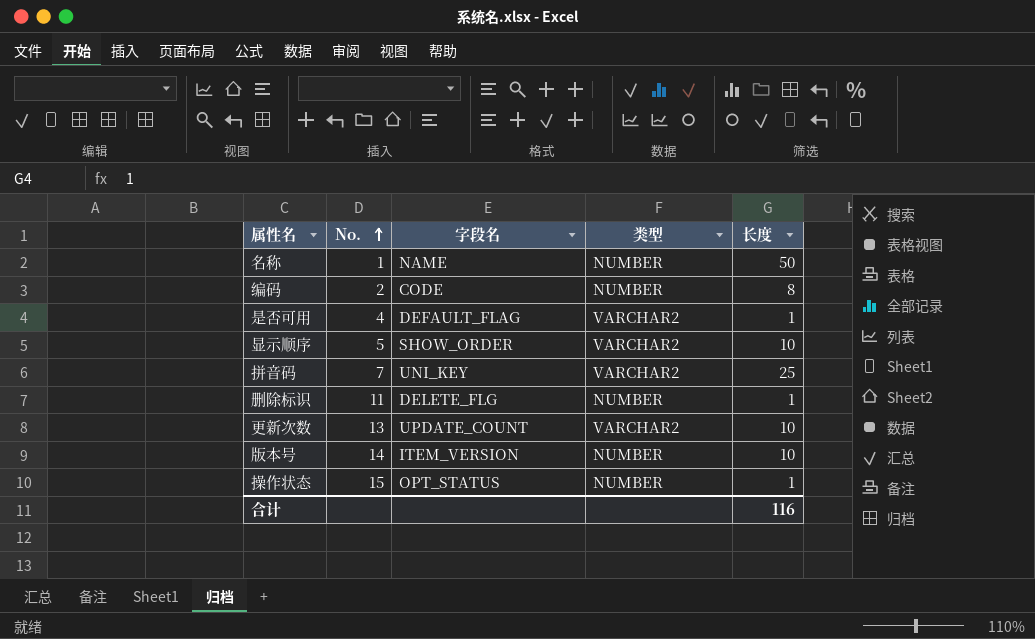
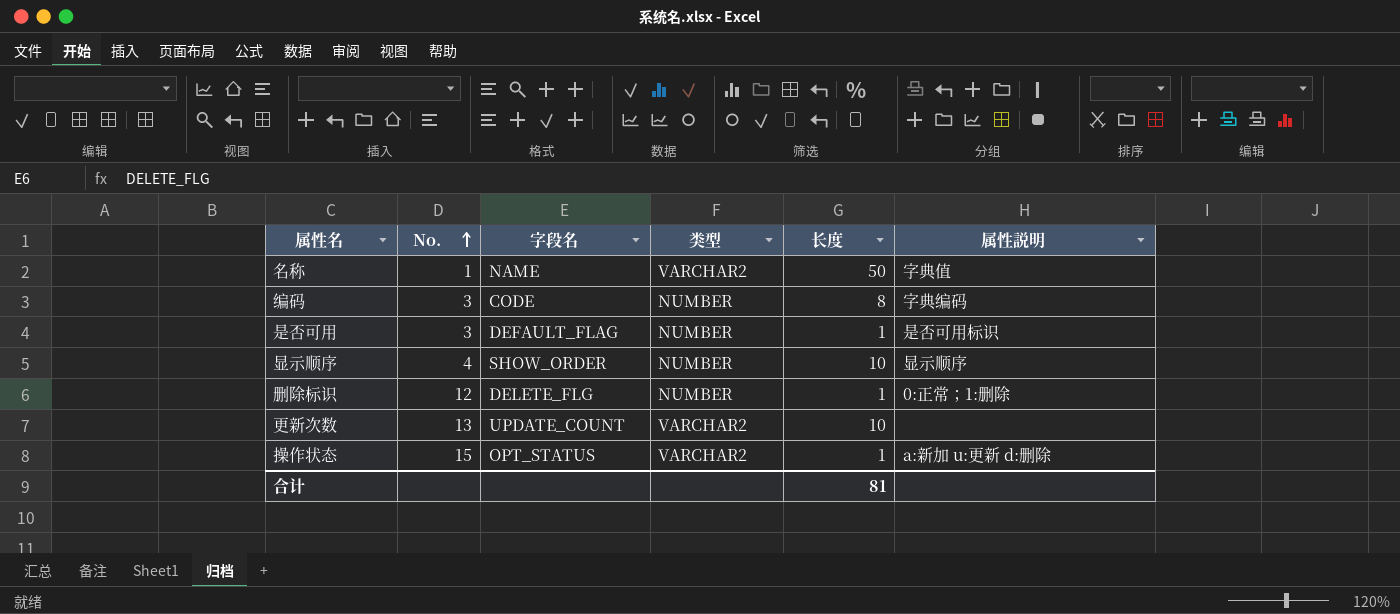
column 属性説明 | position: none -> 6
row 拼音码: 7 | UNI_KEY | VARCHAR2 | 25 -> none
row 版本号: 14 | ITEM_VERSION | NUMBER | 10 -> none
名称 | 类型: NUMBER -> VARCHAR2
编码 | No.: 2 -> 3
是否可用 | No.: 4 -> 3
是否可用 | 类型: VARCHAR2 -> NUMBER
显示顺序 | No.: 5 -> 4
显示顺序 | 类型: VARCHAR2 -> NUMBER
删除标识 | No.: 11 -> 12
操作状态 | 类型: NUMBER -> VARCHAR2
合计 | 长度: 116 -> 81

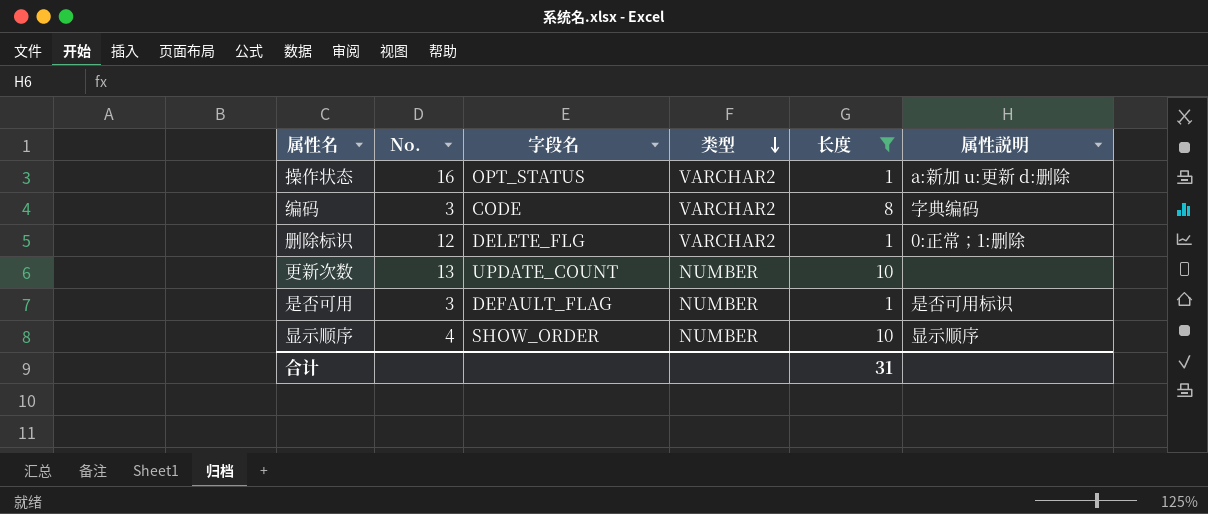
filter: none -> 长度 != 50
row order: No. ascending -> 类型 descending
操作状态 | No.: 15 -> 16
编码 | 类型: NUMBER -> VARCHAR2
删除标识 | 类型: NUMBER -> VARCHAR2
更新次数 | 类型: VARCHAR2 -> NUMBER
合计 | 长度: 81 -> 31

